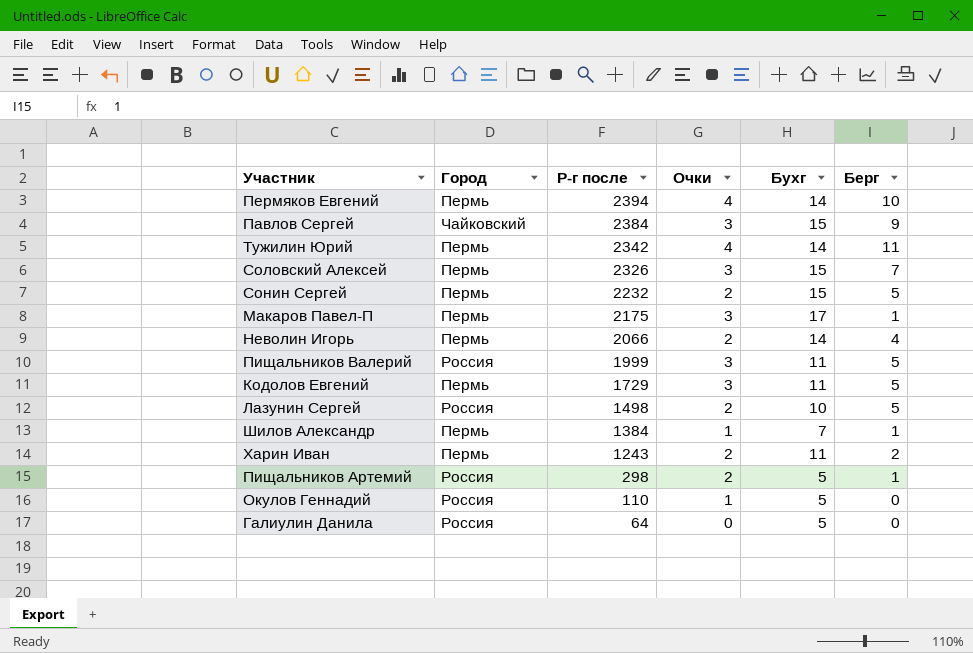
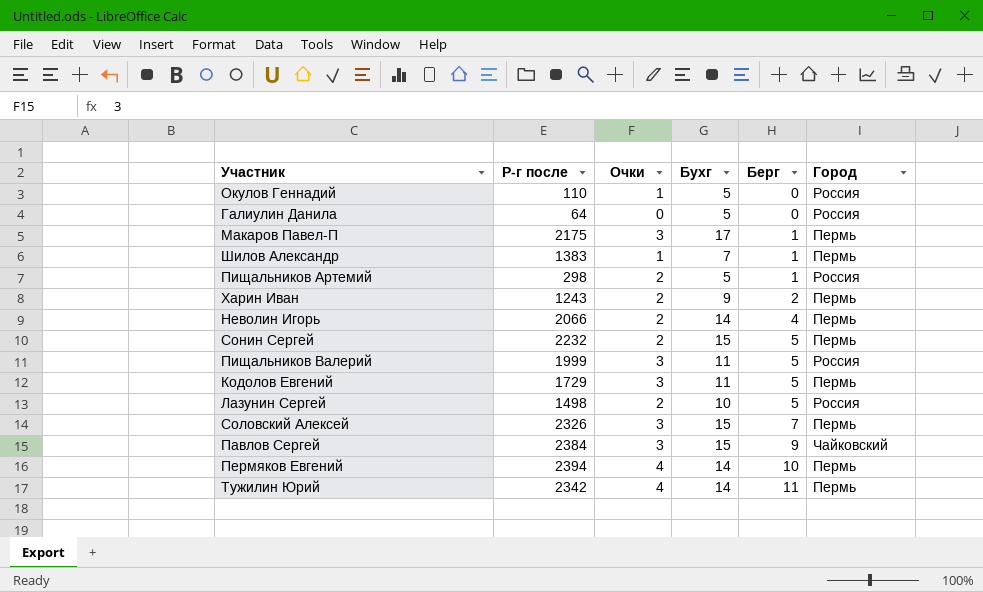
row order: Р-г после descending -> Берг ascending
column Город | position: 2 -> 6
Шилов Александр | Р-г после: 1384 -> 1383
Харин Иван | Бухг: 11 -> 9

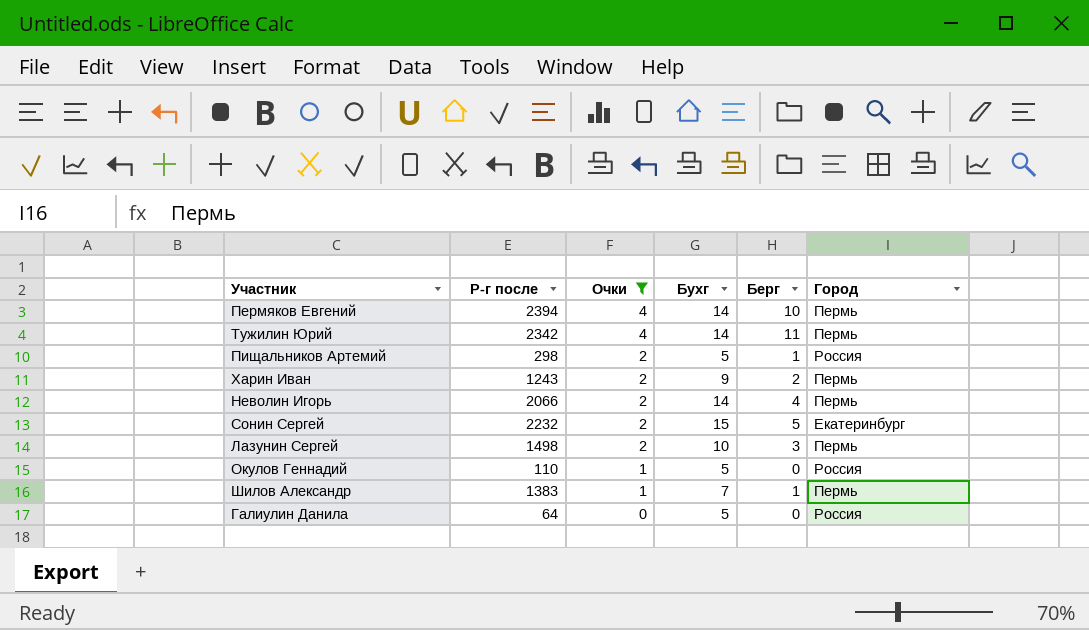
filter: none -> Очки != 3
row order: Берг ascending -> Очки descending
Сонин Сергей | Город: Пермь -> Екатеринбург
Лазунин Сергей | Берг: 5 -> 3
Лазунин Сергей | Город: Россия -> Пермь

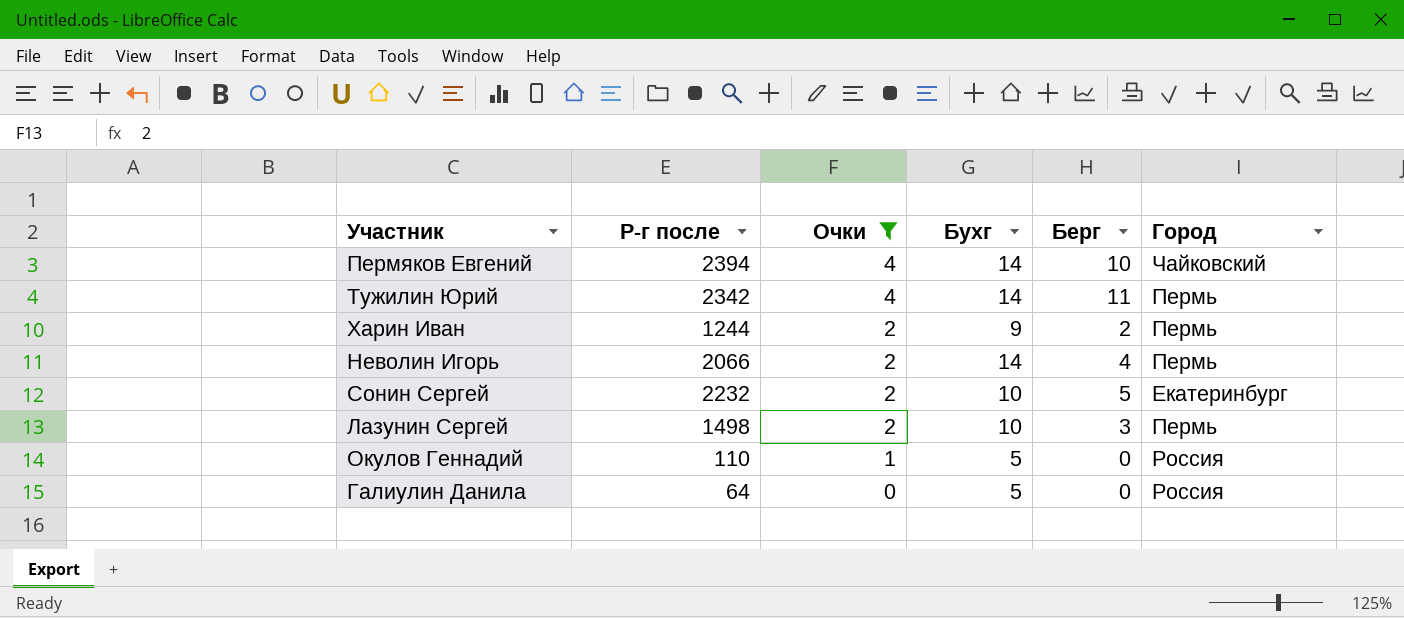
row Пищальников Артемий: 298 | 2 | 5 | 1 | Россия -> none
row Шилов Александр: 1383 | 1 | 7 | 1 | Пермь -> none
Пермяков Евгений | Город: Пермь -> Чайковский
Харин Иван | Р-г после: 1243 -> 1244
Сонин Сергей | Бухг: 15 -> 10

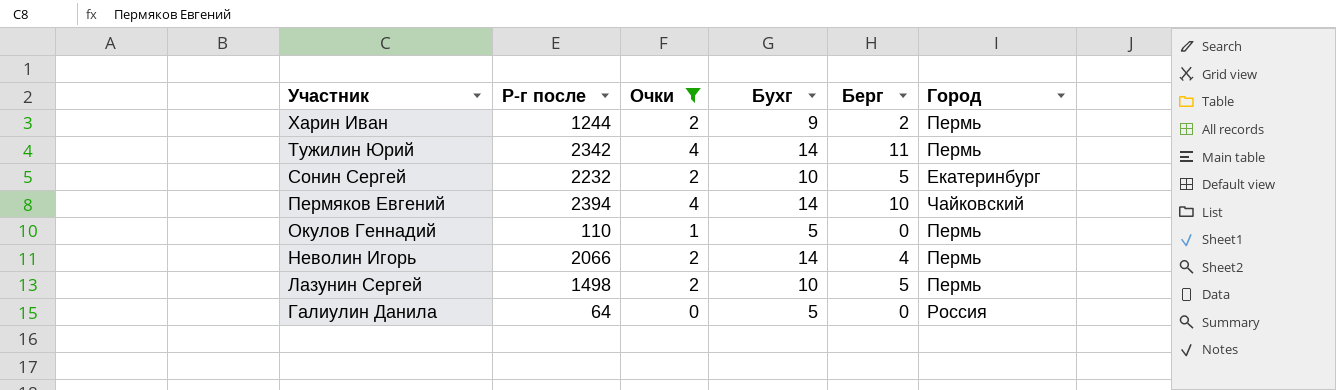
row order: Очки descending -> Участник descending
Окулов Геннадий | Город: Россия -> Пермь
Лазунин Сергей | Берг: 3 -> 5

